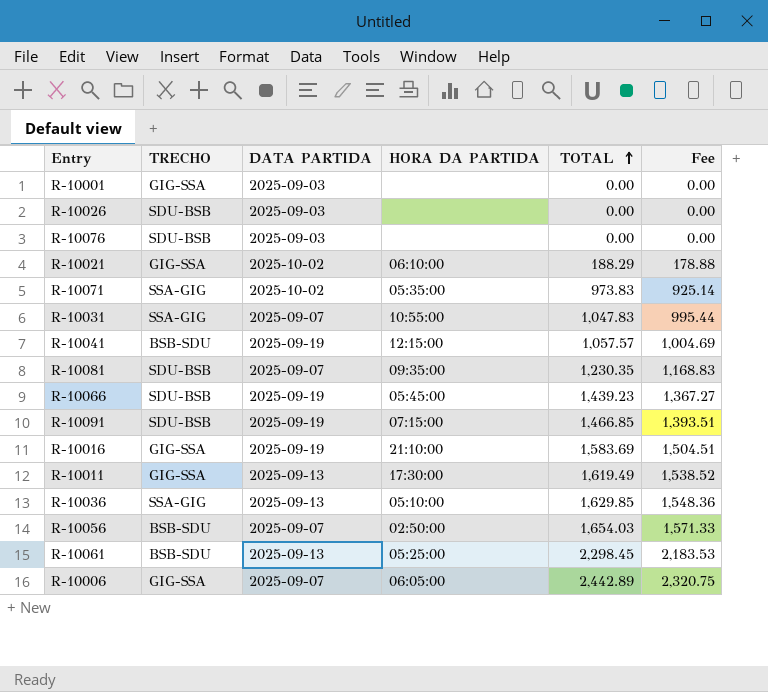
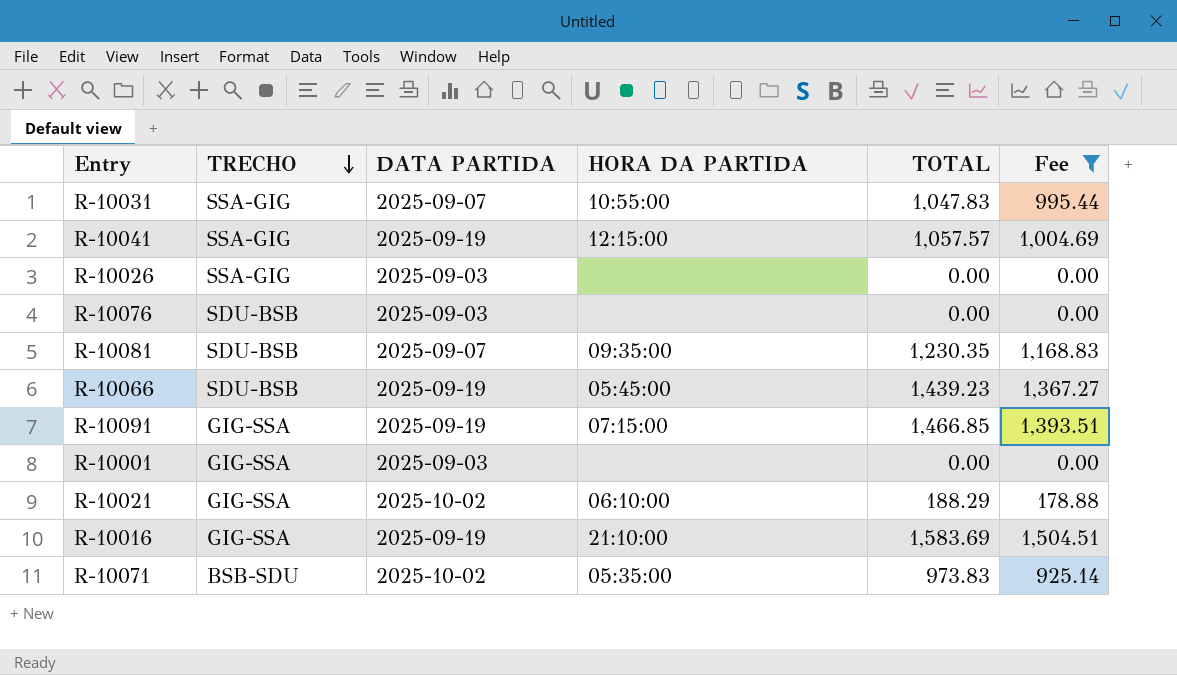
filter: none -> Fee <= 1,504.51
row order: TOTAL ascending -> TRECHO descending
R-10041 | TRECHO: BSB-SDU -> SSA-GIG
R-10026 | TRECHO: SDU-BSB -> SSA-GIG
R-10091 | TRECHO: SDU-BSB -> GIG-SSA
R-10071 | TRECHO: SSA-GIG -> BSB-SDU

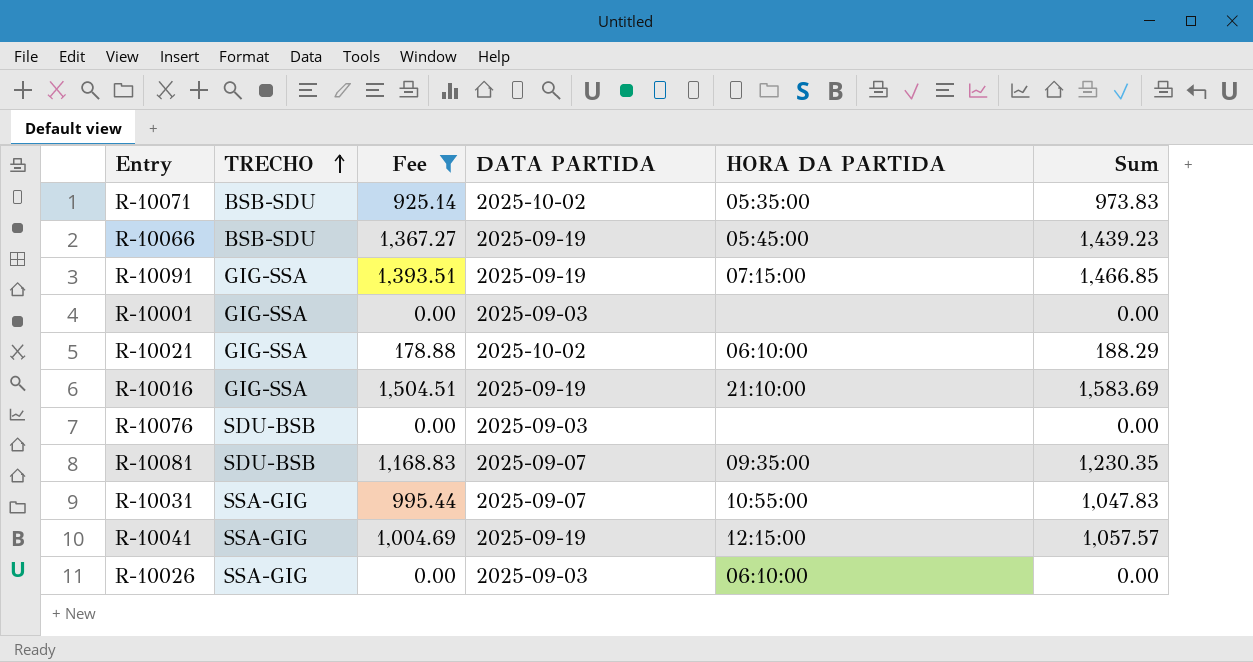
row order: TRECHO descending -> TRECHO ascending
column Fee | position: 6 -> 3
column name: TOTAL -> Sum
R-10066 | TRECHO: SDU-BSB -> BSB-SDU
R-10026 | HORA DA PARTIDA: none -> 06:10:00

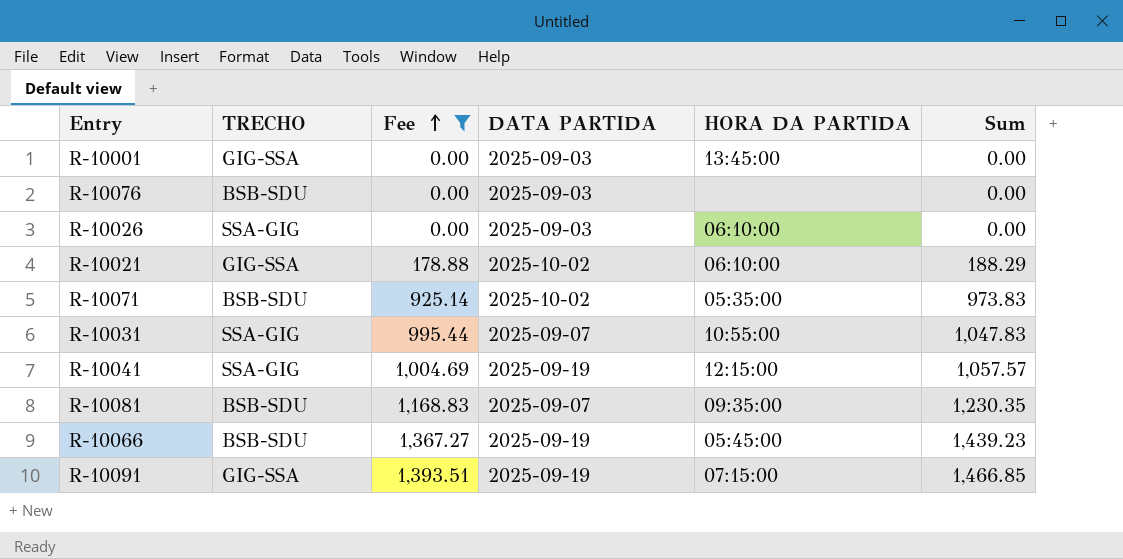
row order: TRECHO ascending -> Fee ascending
row R-10016: GIG-SSA | 1,504.51 | 2025-09-19 | 21:10:00 | 1,583.69 -> none
R-10001 | HORA DA PARTIDA: none -> 13:45:00
R-10076 | TRECHO: SDU-BSB -> BSB-SDU
R-10081 | TRECHO: SDU-BSB -> BSB-SDU

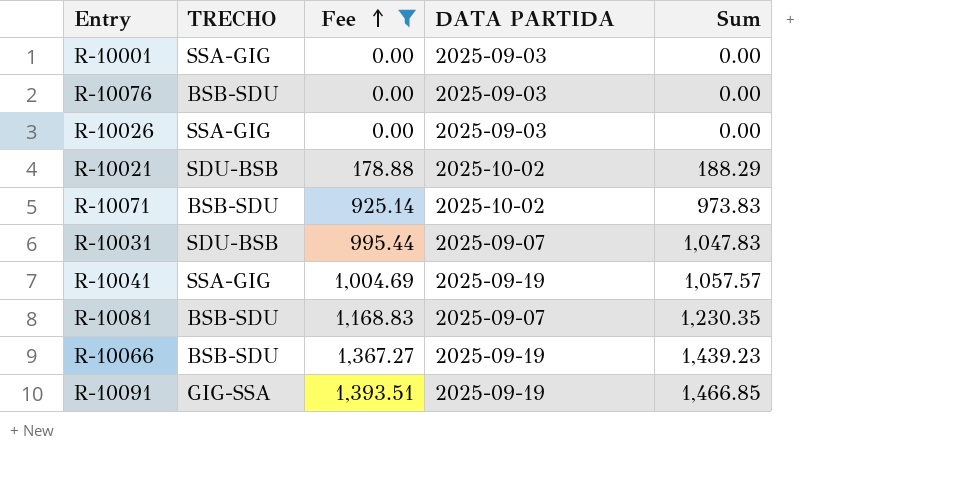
column HORA DA PARTIDA | position: 5 -> none
R-10001 | TRECHO: GIG-SSA -> SSA-GIG
R-10021 | TRECHO: GIG-SSA -> SDU-BSB
R-10031 | TRECHO: SSA-GIG -> SDU-BSB

